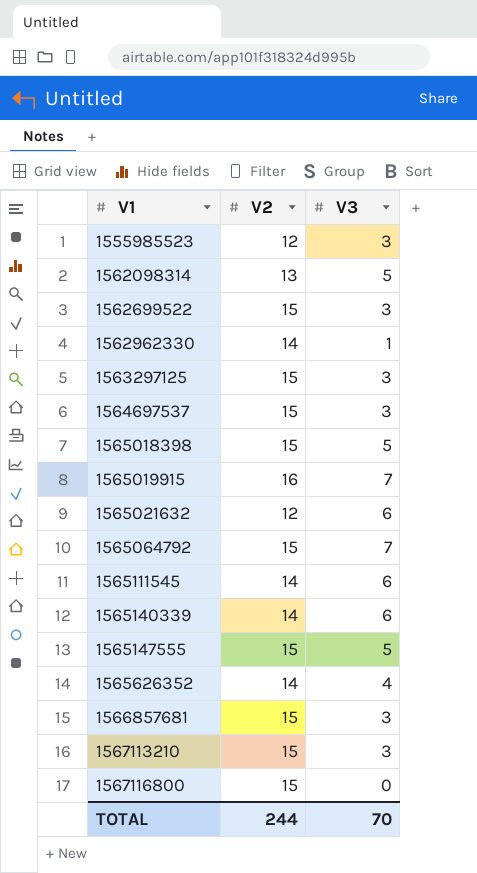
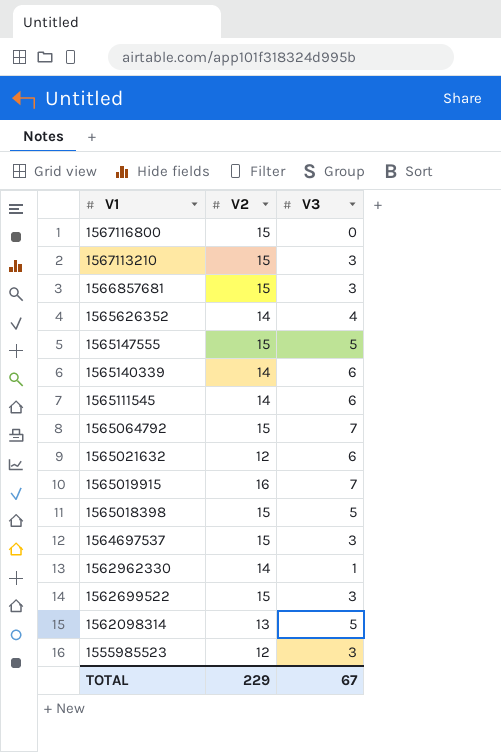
row order: V1 ascending -> V1 descending
row 1563297125: 15 | 3 -> none
TOTAL | V2: 244 -> 229
TOTAL | V3: 70 -> 67

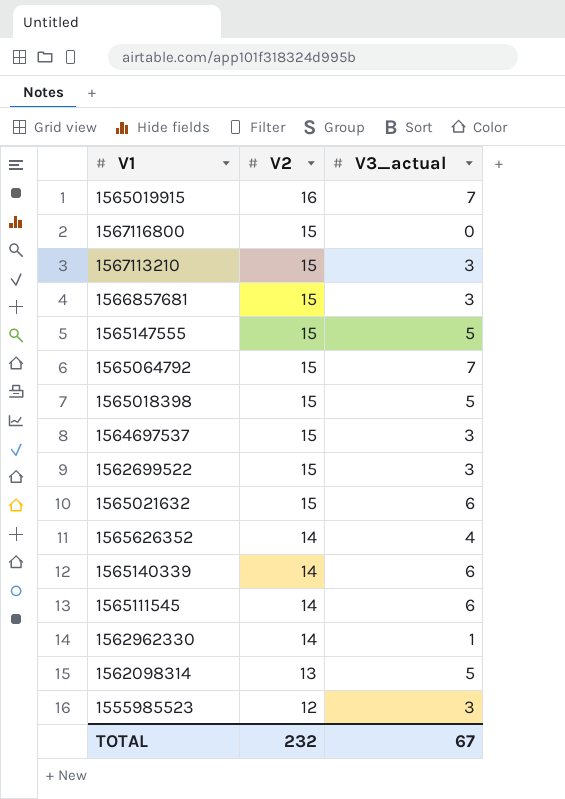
row order: V1 descending -> V2 descending
column name: V3 -> V3_actual
1565021632 | V2: 12 -> 15
TOTAL | V2: 229 -> 232

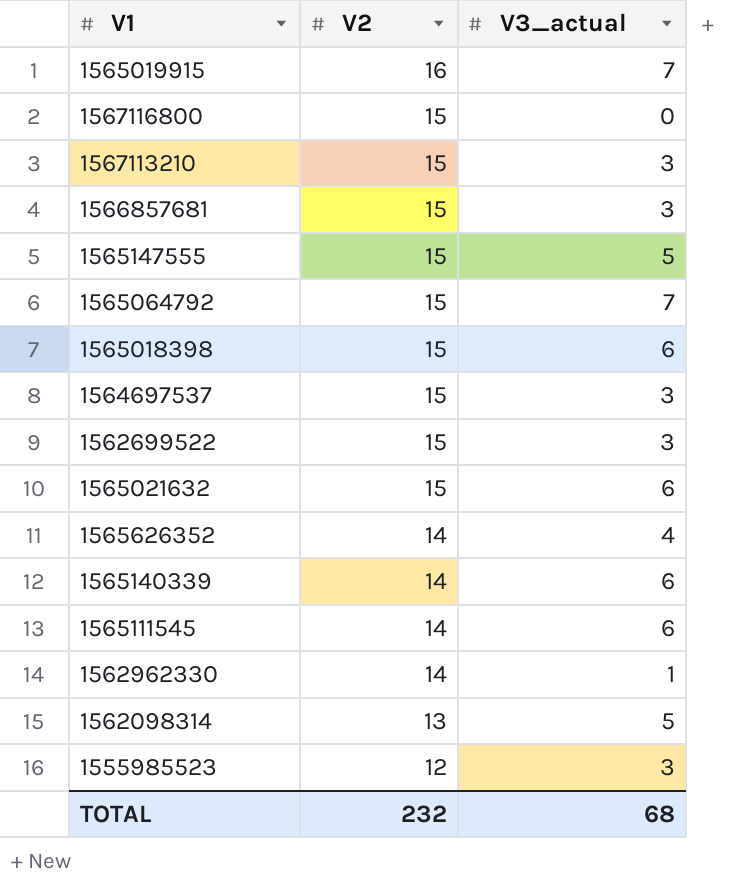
1565018398 | V3_actual: 5 -> 6
TOTAL | V3_actual: 67 -> 68

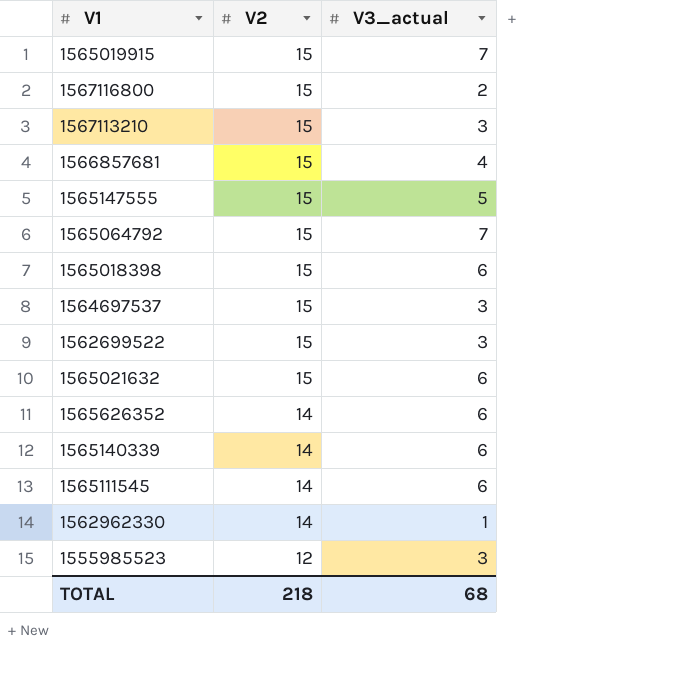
row 1562098314: 13 | 5 -> none
1565019915 | V2: 16 -> 15
1567116800 | V3_actual: 0 -> 2
1566857681 | V3_actual: 3 -> 4
1565626352 | V3_actual: 4 -> 6
TOTAL | V2: 232 -> 218

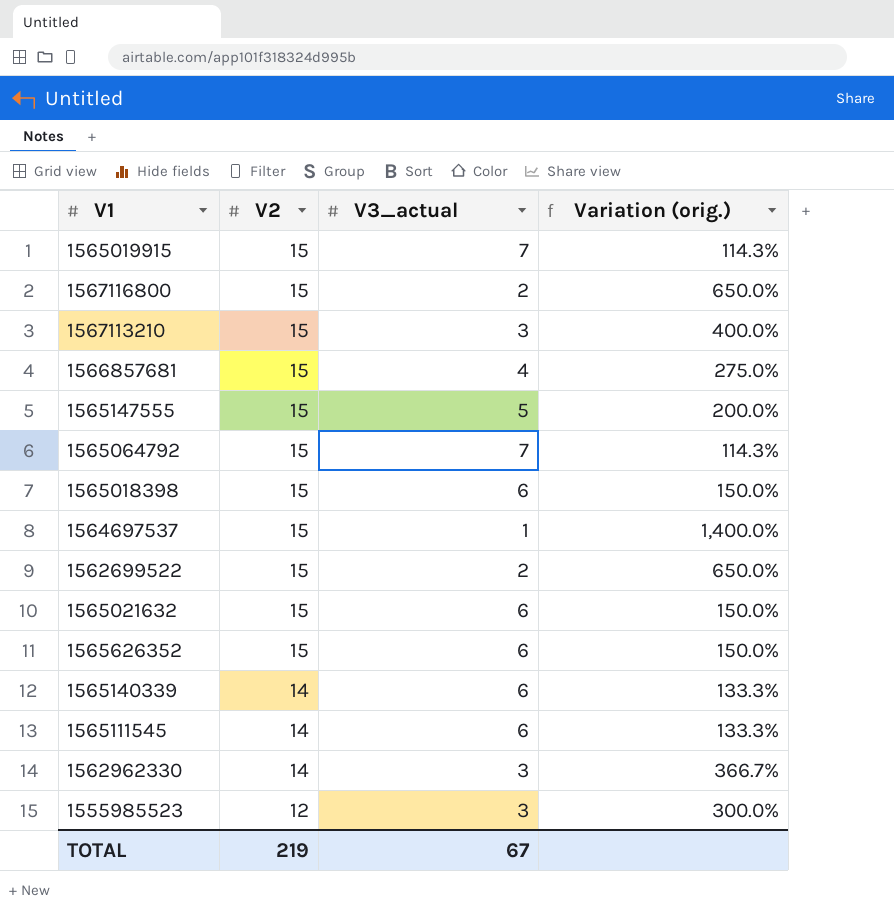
column Variation (orig.) | formula: none -> ([V2] - [V3_actual]) / [V3_actual]
1564697537 | V3_actual: 3 -> 1
1562699522 | V3_actual: 3 -> 2
1565626352 | V2: 14 -> 15
1562962330 | V3_actual: 1 -> 3
TOTAL | V2: 218 -> 219
TOTAL | V3_actual: 68 -> 67

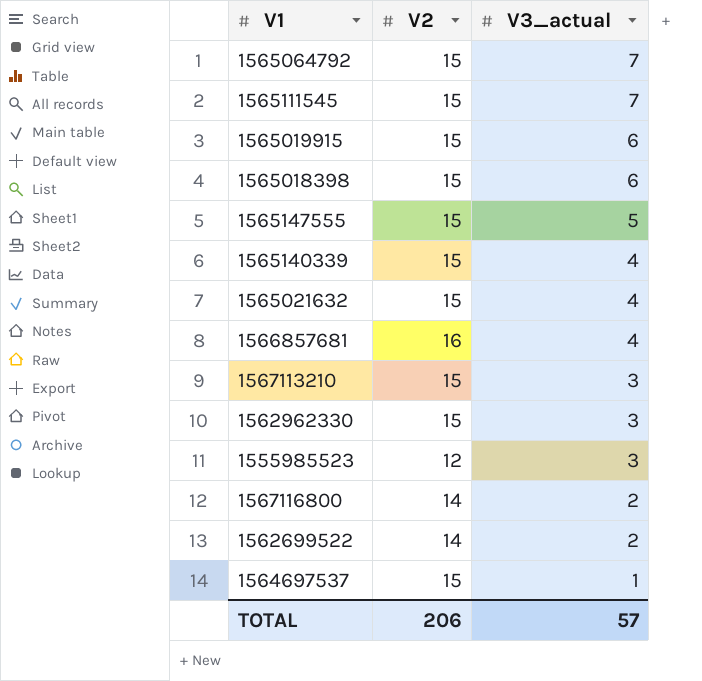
row order: V2 descending -> V3_actual descending
column Variation (orig.) | formula: ([V2] - [V3_actual]) / [V3_actual] -> none
row 1565626352: 15 | 6 | 150.0% -> none
1565111545 | V2: 14 -> 15
1565111545 | V3_actual: 6 -> 7
1565019915 | V3_actual: 7 -> 6
1565140339 | V2: 14 -> 15
1565140339 | V3_actual: 6 -> 4
1565021632 | V3_actual: 6 -> 4
1566857681 | V2: 15 -> 16
1562962330 | V2: 14 -> 15
1567116800 | V2: 15 -> 14
1562699522 | V2: 15 -> 14
TOTAL | V2: 219 -> 206
TOTAL | V3_actual: 67 -> 57

